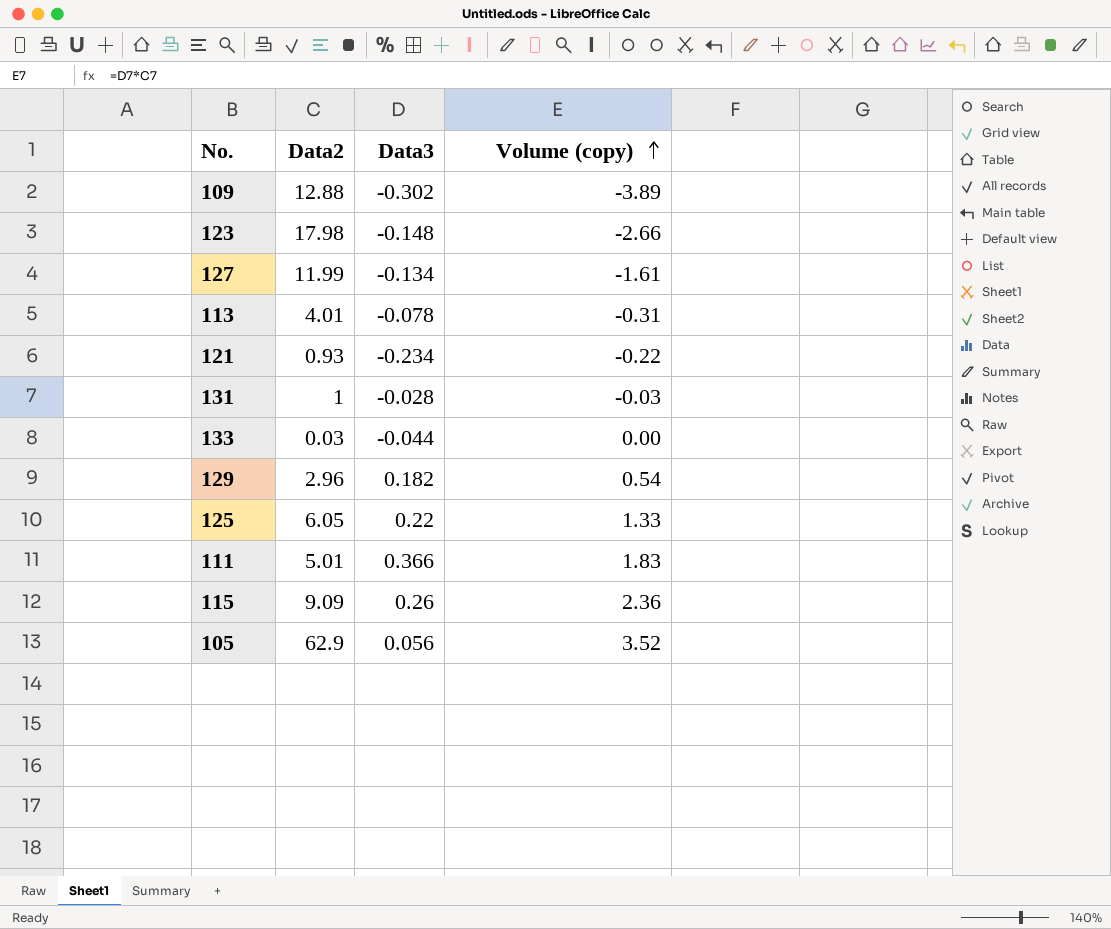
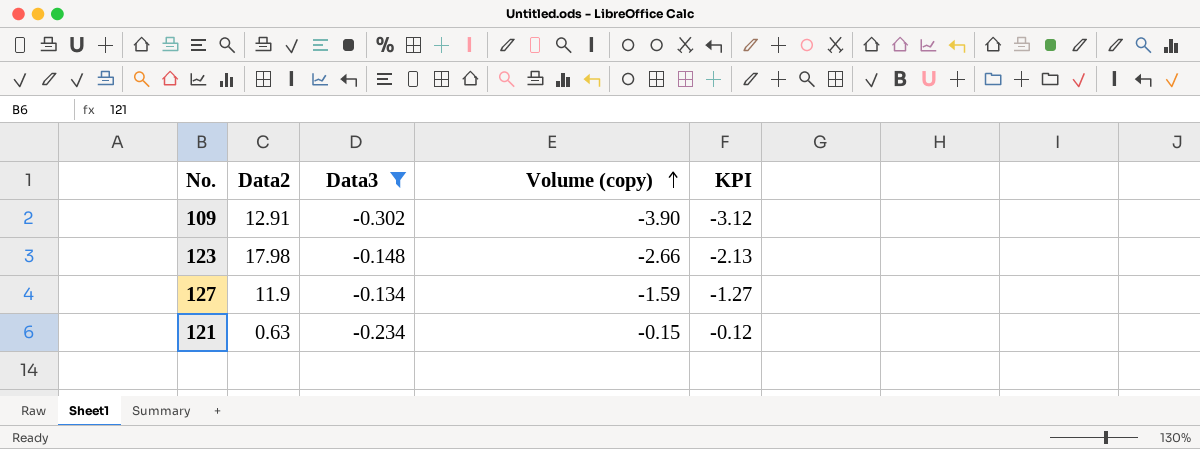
filter: none -> Data3 <= -0.134
column KPI | formula: none -> [Volume (copy)] * 0.8
109 | Data2: 12.88 -> 12.91
109 | Volume (copy): -3.89 -> -3.90
127 | Data2: 11.99 -> 11.9
127 | Volume (copy): -1.61 -> -1.59
121 | Data2: 0.93 -> 0.63
121 | Volume (copy): -0.22 -> -0.15

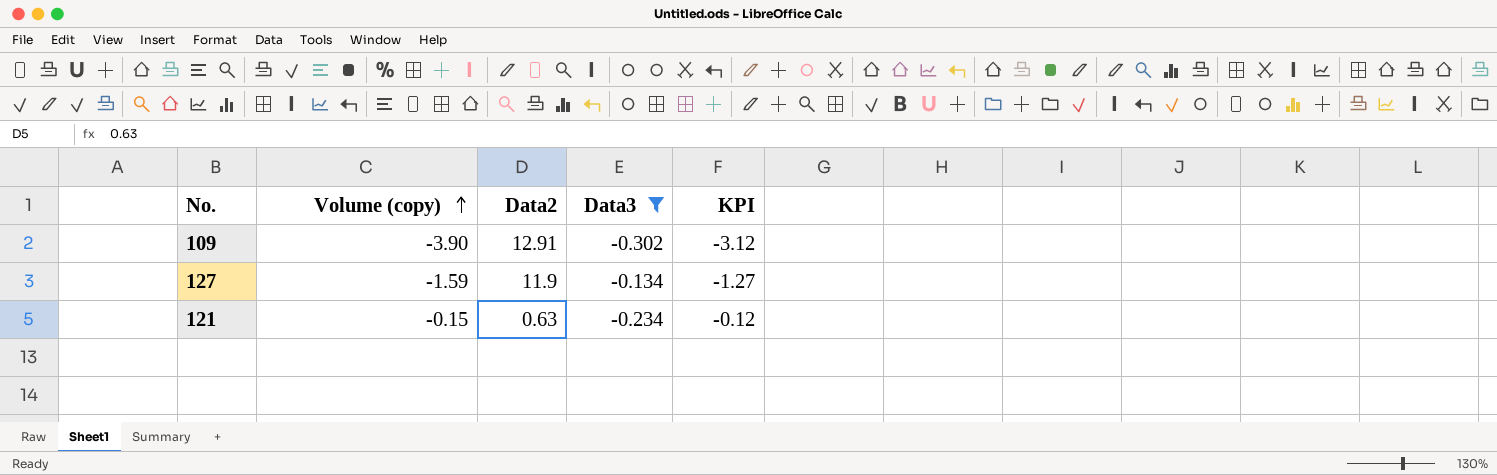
column Volume (copy) | position: 4 -> 2
row 123: 17.98 | -0.148 | -2.66 | -2.13 -> none

